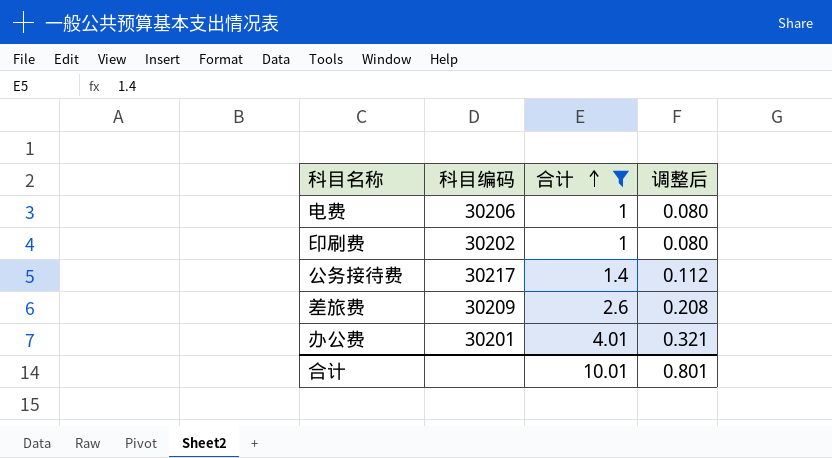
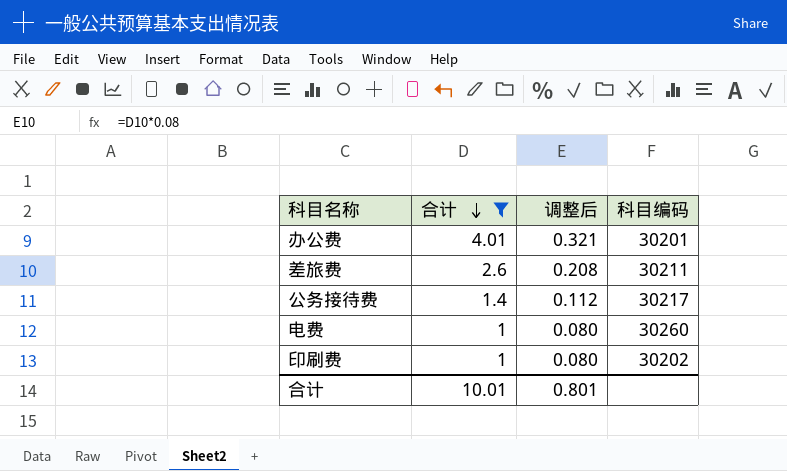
row order: 合计 ascending -> 合计 descending
column 科目编码 | position: 2 -> 4
差旅费 | 科目编码: 30209 -> 30211
电费 | 科目编码: 30206 -> 30260

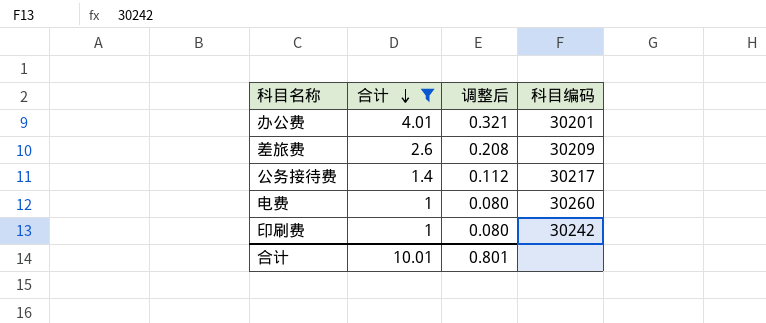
差旅费 | 科目编码: 30211 -> 30209
印刷费 | 科目编码: 30202 -> 30242

